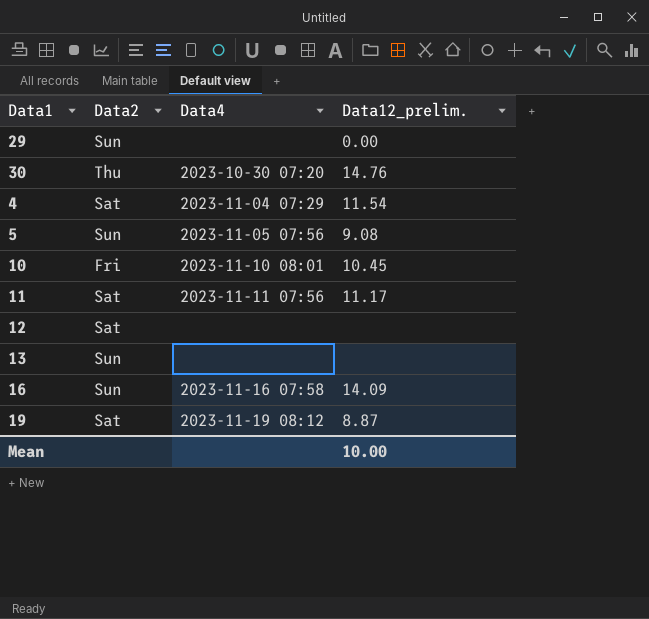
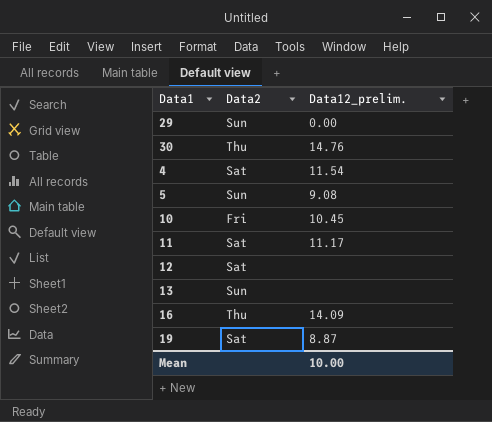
column Data4 | position: 3 -> none
16 | Data2: Sun -> Thu

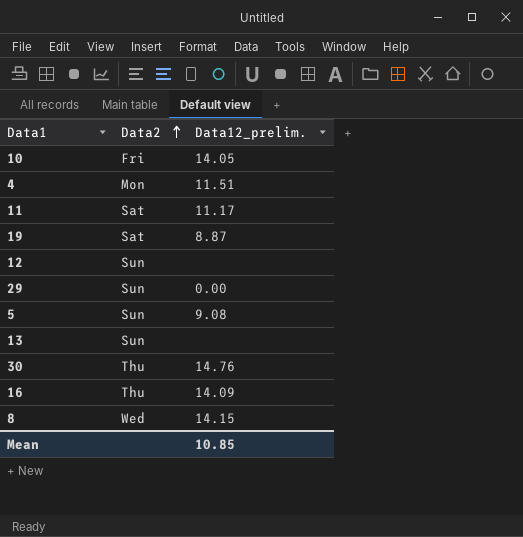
row order: none -> Data2 ascending
10 | Data12_prelim.: 10.45 -> 14.05
4 | Data2: Sat -> Mon
4 | Data12_prelim.: 11.54 -> 11.51
12 | Data2: Sat -> Sun
row 8: none -> Wed | 14.15
Mean | Data12_prelim.: 10.00 -> 10.85

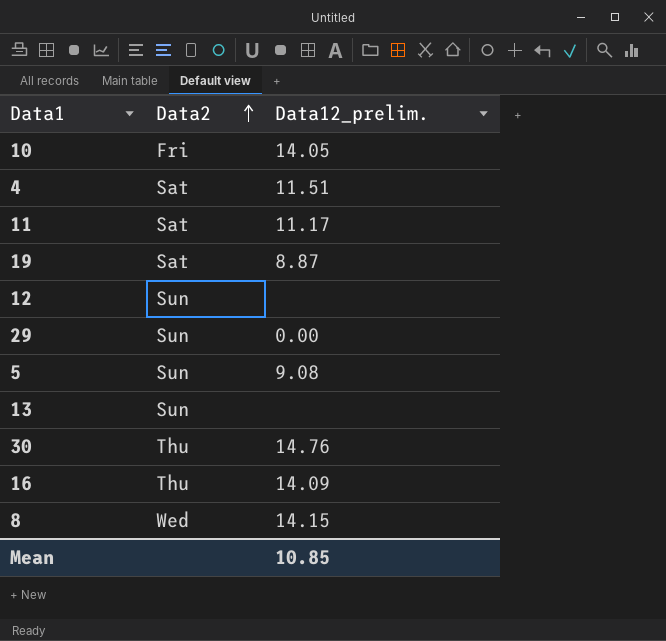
4 | Data2: Mon -> Sat

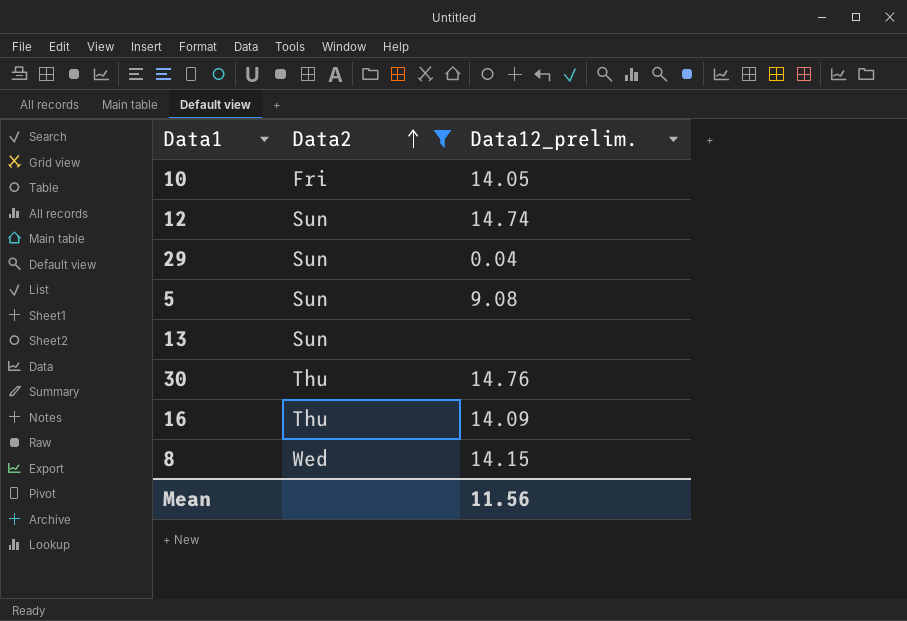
filter: none -> Data2 != Sat
12 | Data12_prelim.: none -> 14.74
29 | Data12_prelim.: 0.00 -> 0.04
Mean | Data12_prelim.: 10.85 -> 11.56

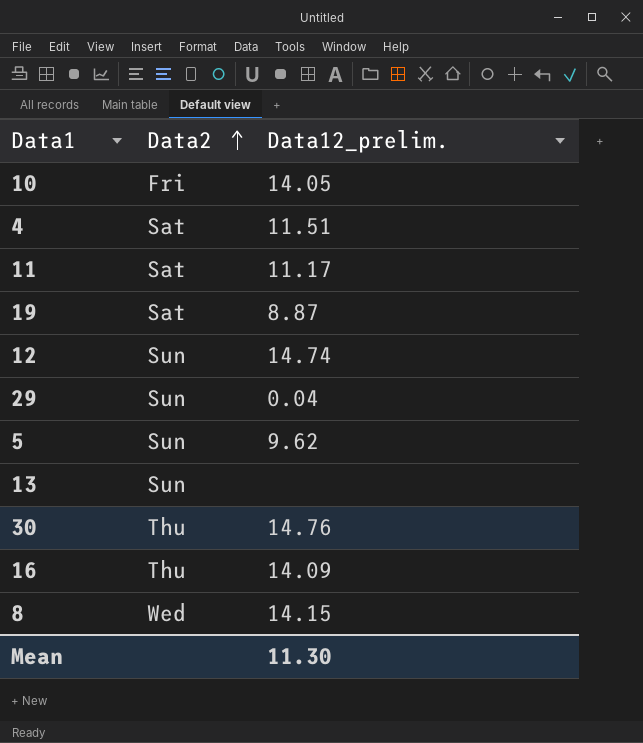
filter: Data2 != Sat -> none
5 | Data12_prelim.: 9.08 -> 9.62
Mean | Data12_prelim.: 11.56 -> 11.30

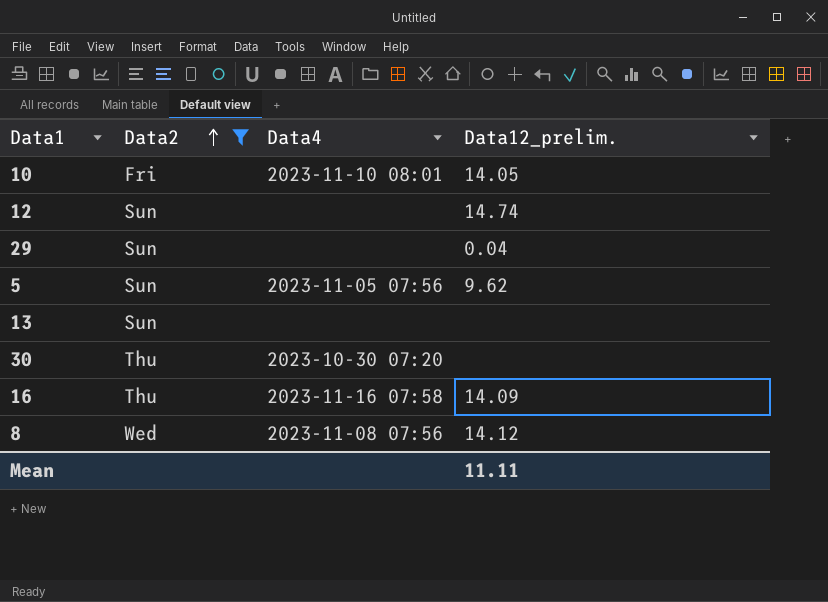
filter: none -> Data2 != Sat
column Data4 | position: none -> 3
30 | Data12_prelim.: 14.76 -> none
8 | Data12_prelim.: 14.15 -> 14.12
Mean | Data12_prelim.: 11.30 -> 11.11

